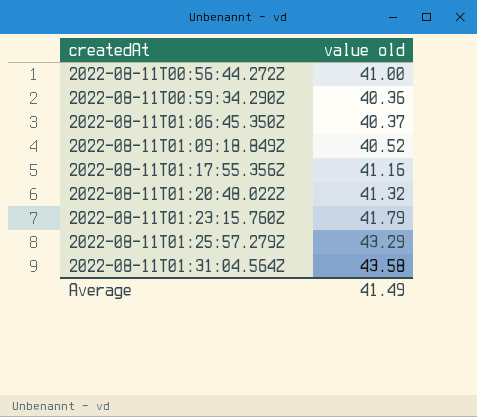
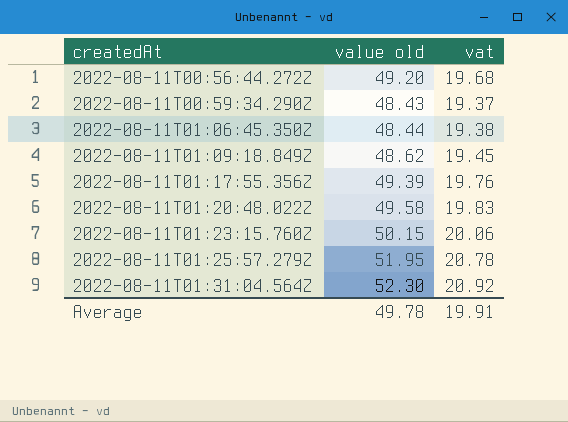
column vat | formula: none -> [value old] * 0.4
2022-08-11T00:56:44.272Z | value old: 41.00 -> 49.20
2022-08-11T00:59:34.290Z | value old: 40.36 -> 48.43
2022-08-11T01:06:45.350Z | value old: 40.37 -> 48.44
2022-08-11T01:09:18.849Z | value old: 40.52 -> 48.62
2022-08-11T01:17:55.356Z | value old: 41.16 -> 49.39
2022-08-11T01:20:48.022Z | value old: 41.32 -> 49.58
2022-08-11T01:23:15.760Z | value old: 41.79 -> 50.15
2022-08-11T01:25:57.279Z | value old: 43.29 -> 51.95
2022-08-11T01:31:04.564Z | value old: 43.58 -> 52.30
Average | value old: 41.49 -> 49.78

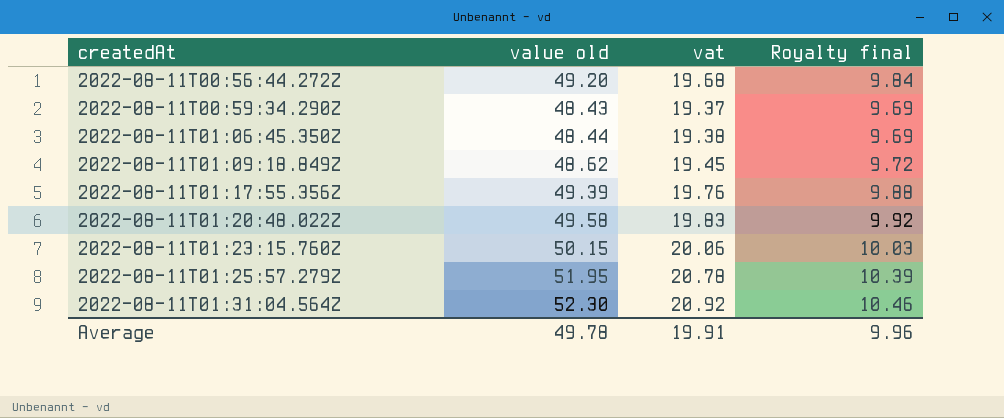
column Royalty final | formula: none -> [value old] * 0.2

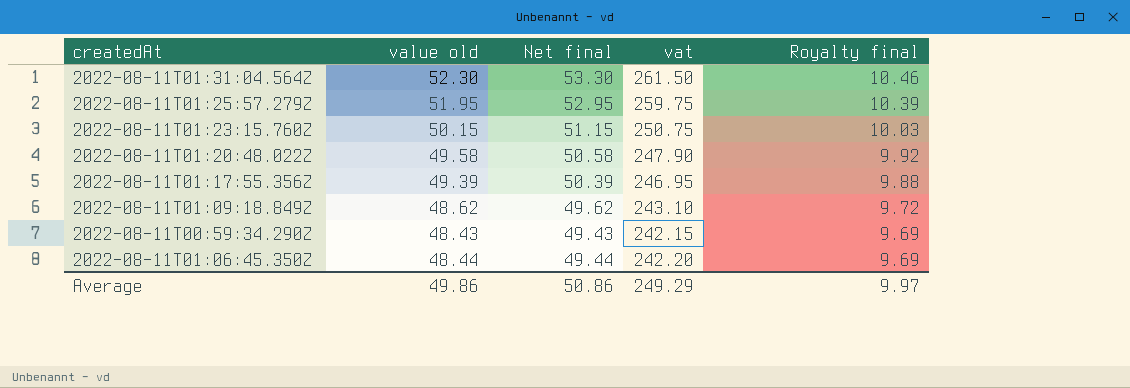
row order: createdAt ascending -> Royalty final descending
column Net final | formula: none -> [value old] + 1
column vat | formula: [value old] * 0.4 -> [value old] * 5
row 2022-08-11T00:56:44.272Z: 49.20 | 19.68 | 9.84 -> none
Average | value old: 49.78 -> 49.86
Average | vat: 19.91 -> 249.29
Average | Royalty final: 9.96 -> 9.97

